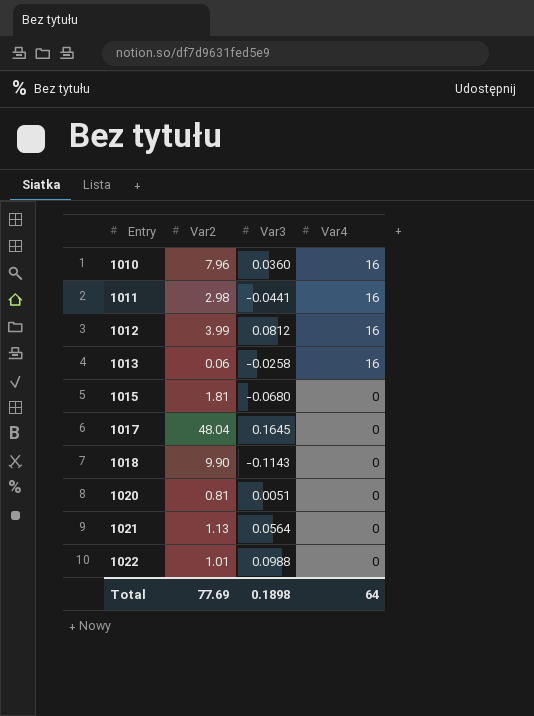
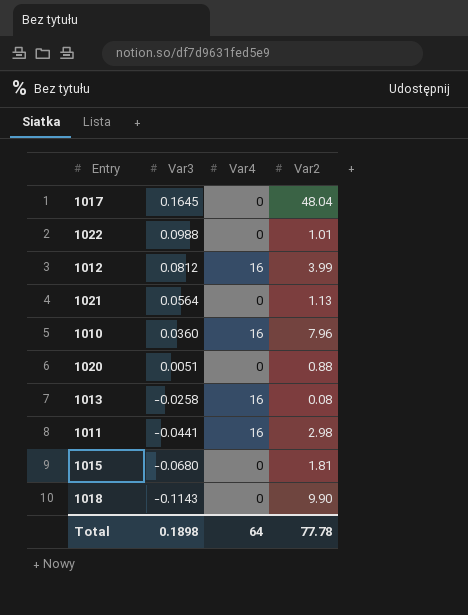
row order: Entry ascending -> Var3 descending
column Var2 | position: 2 -> 4
1020 | Var2: 0.81 -> 0.88
1013 | Var2: 0.06 -> 0.08
Total | Var2: 77.69 -> 77.78

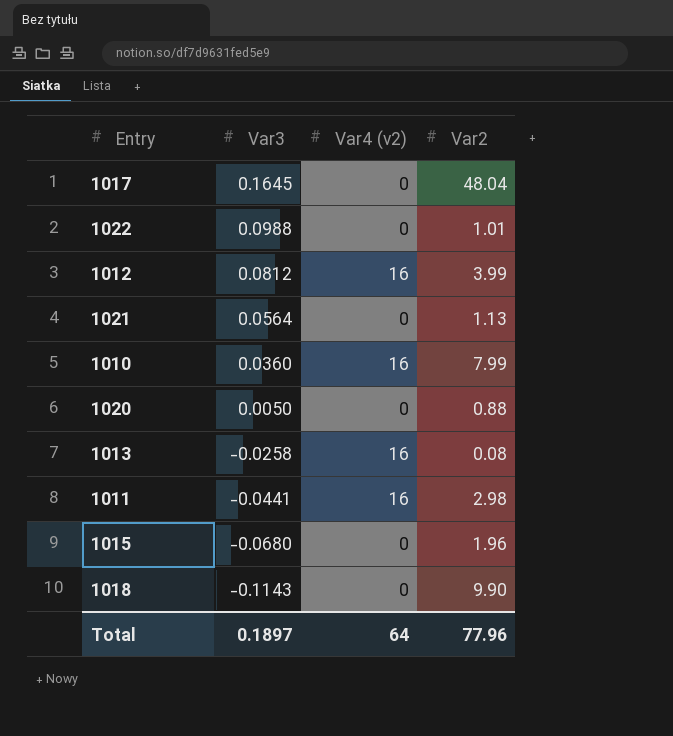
column name: Var4 -> Var4 (v2)
1010 | Var2: 7.96 -> 7.99
1020 | Var3: 0.0051 -> 0.0050
1015 | Var2: 1.81 -> 1.96
Total | Var3: 0.1898 -> 0.1897
Total | Var2: 77.78 -> 77.96

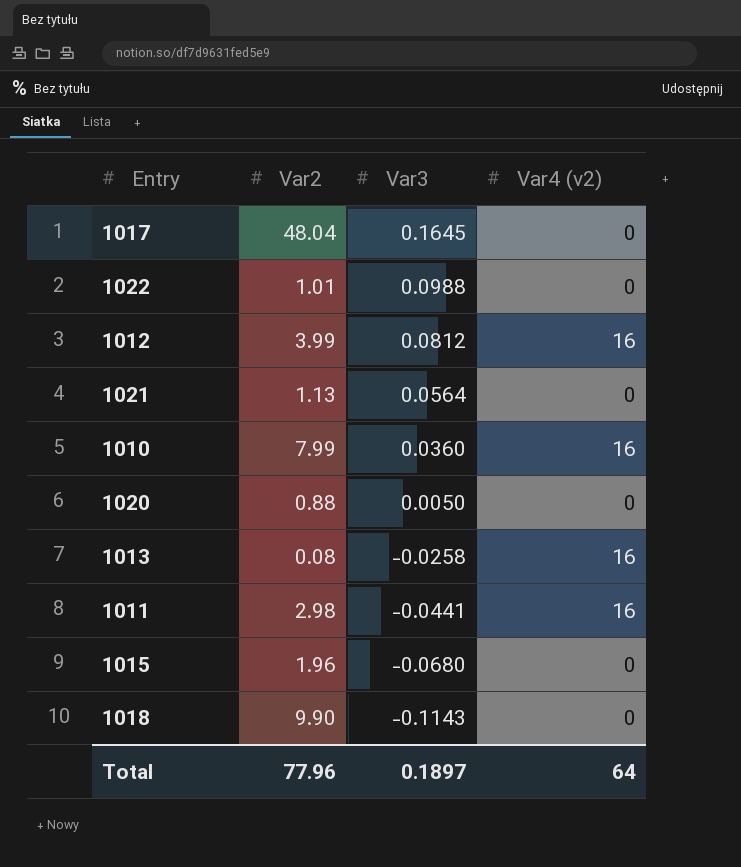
column Var2 | position: 4 -> 2

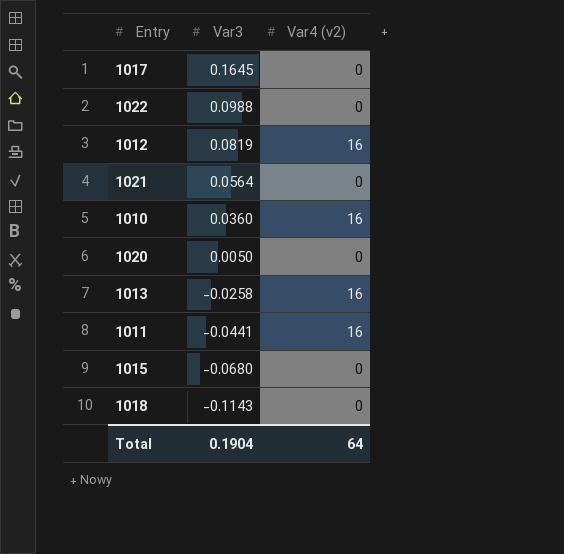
column Var2 | position: 2 -> none
1012 | Var3: 0.0812 -> 0.0819
Total | Var3: 0.1897 -> 0.1904

